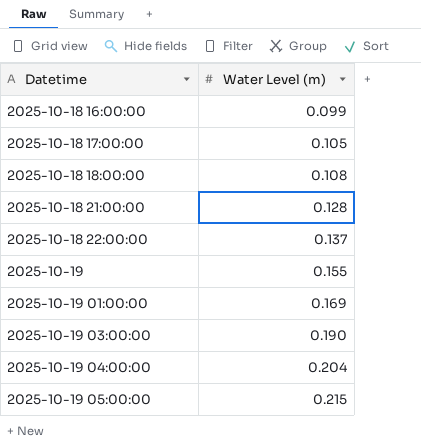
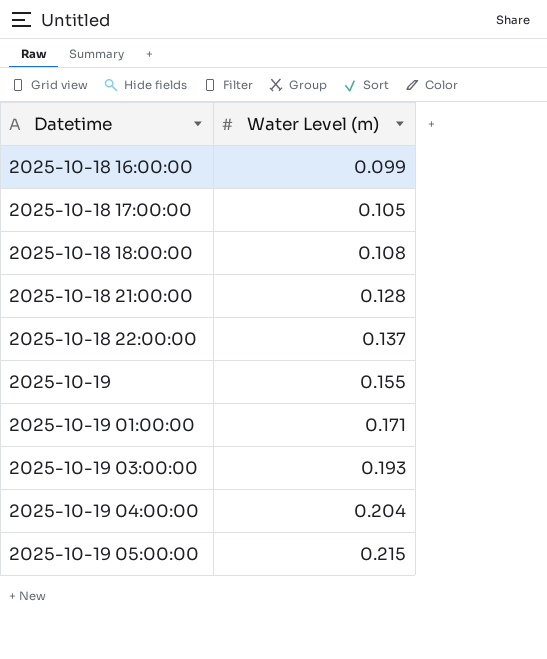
2025-10-19 01:00:00 | Water Level (m): 0.169 -> 0.171
2025-10-19 03:00:00 | Water Level (m): 0.190 -> 0.193

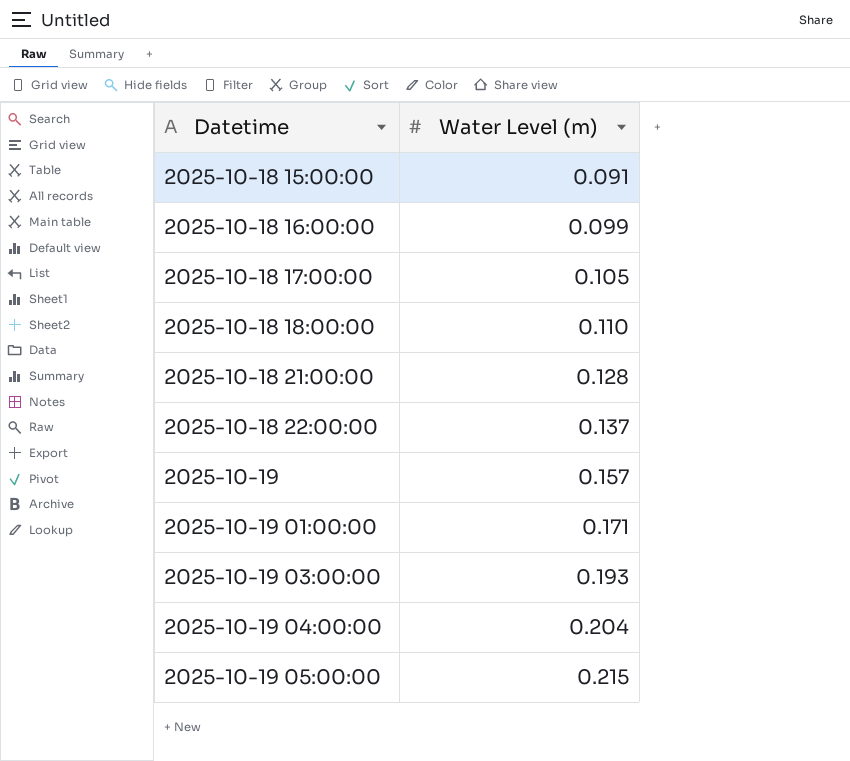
row 2025-10-18 15:00:00: none -> 0.091
2025-10-18 18:00:00 | Water Level (m): 0.108 -> 0.110
2025-10-19 | Water Level (m): 0.155 -> 0.157

